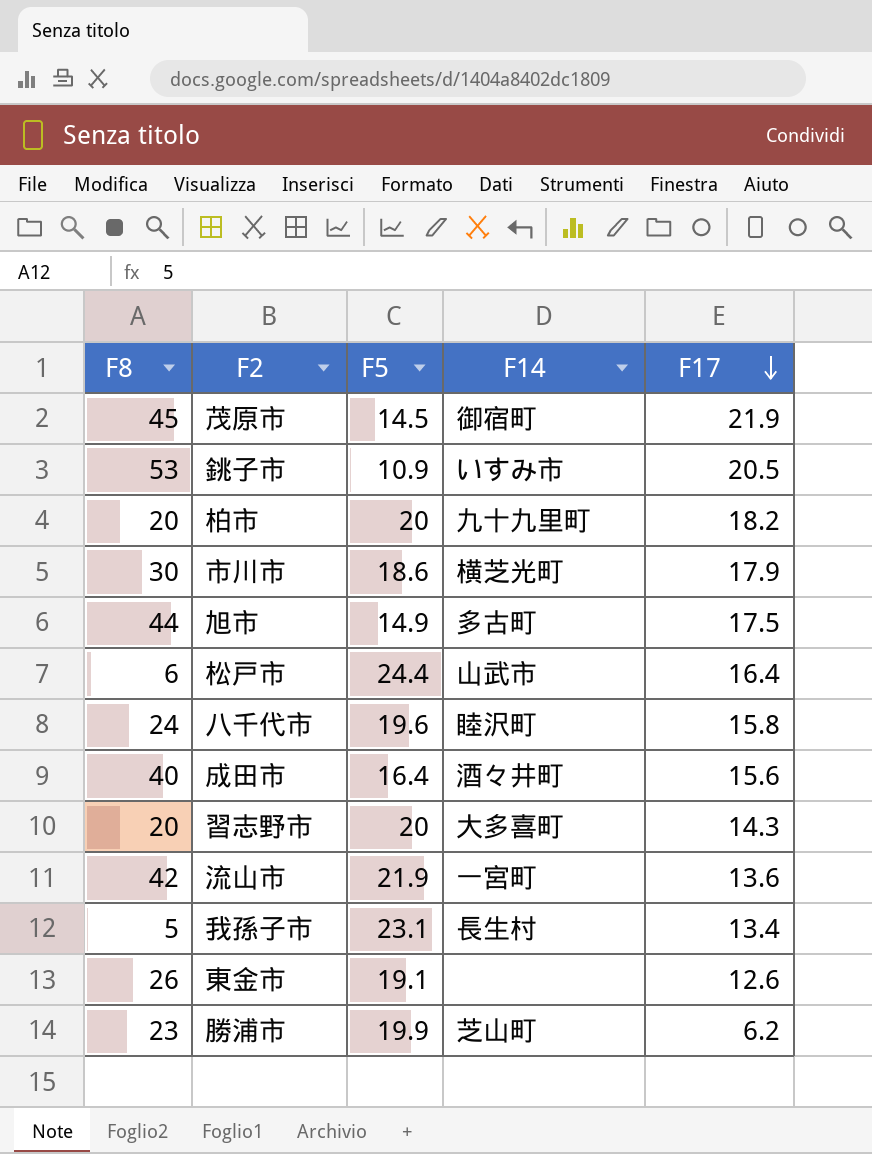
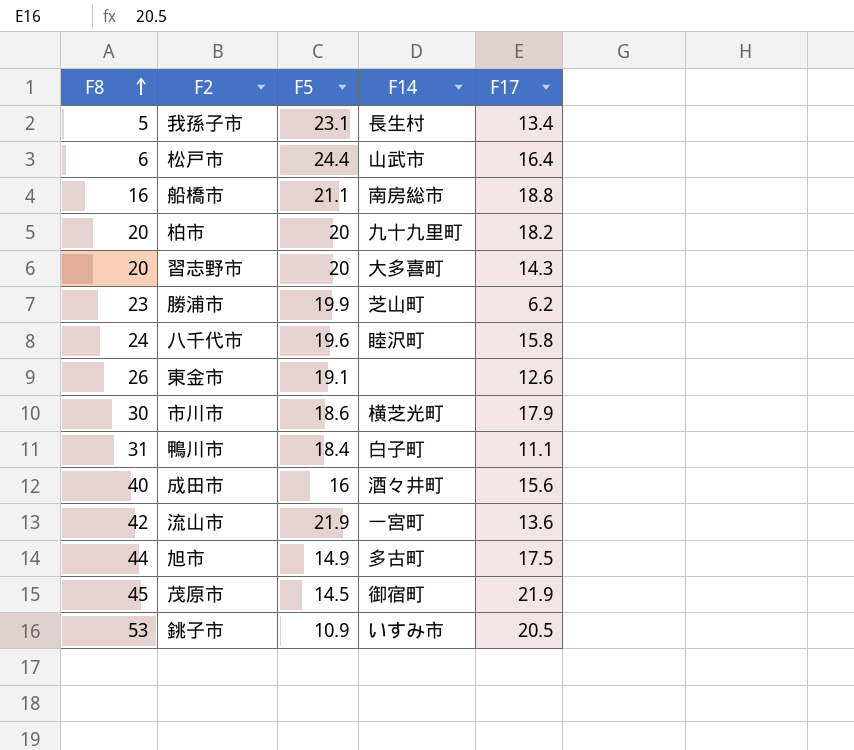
row order: F17 descending -> F8 ascending
row 船橋市: none -> 16 | 21.1 | 南房総市 | 18.8
row 鴨川市: none -> 31 | 18.4 | 白子町 | 11.1
成田市 | F5: 16.4 -> 16

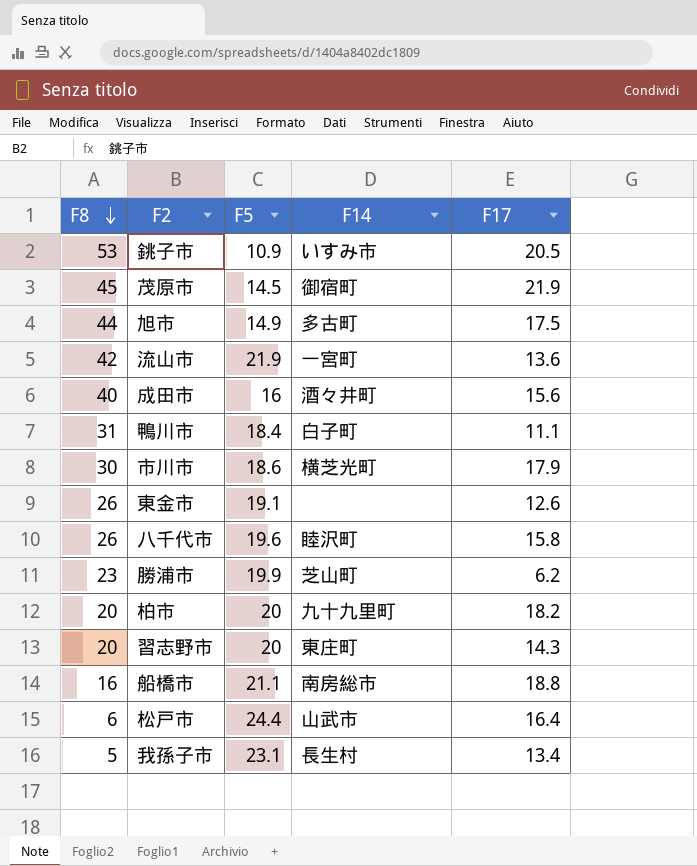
row order: F8 ascending -> F8 descending
八千代市 | F8: 24 -> 26
習志野市 | F14: 大多喜町 -> 東庄町

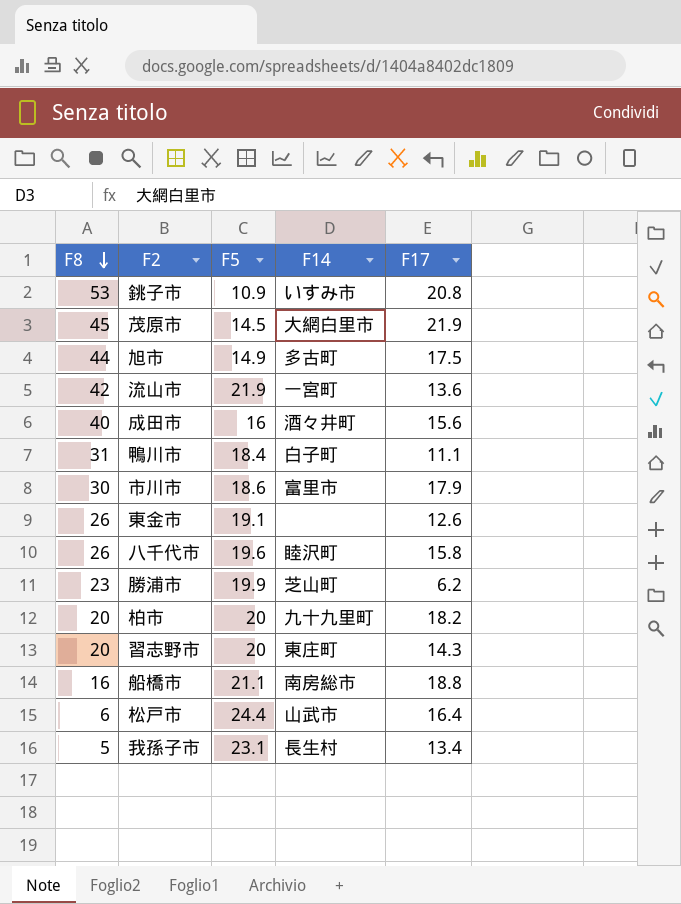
銚子市 | F17: 20.5 -> 20.8
茂原市 | F14: 御宿町 -> 大網白里市
市川市 | F14: 横芝光町 -> 富里市

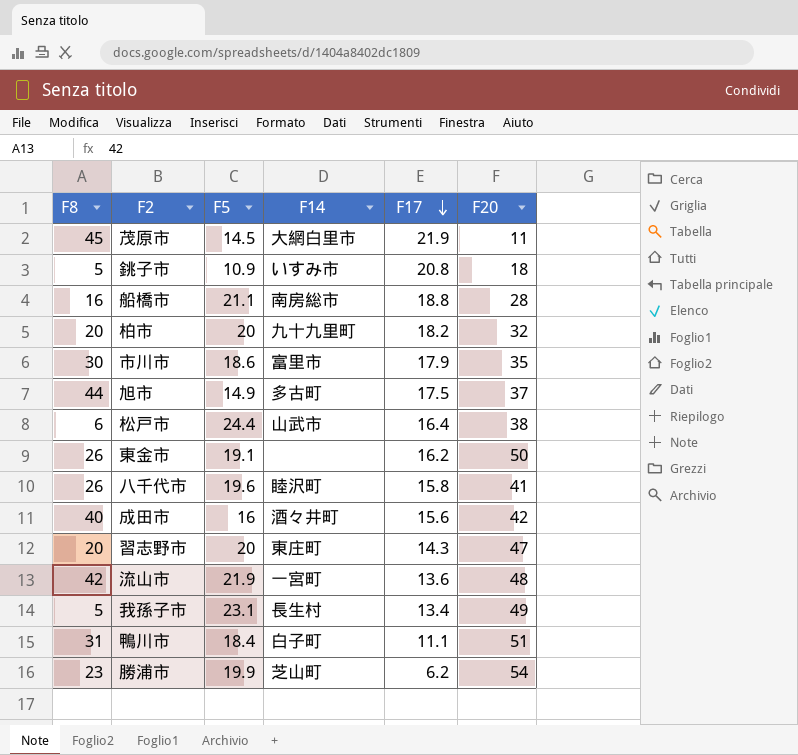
row order: F8 descending -> F17 descending
column F20 | position: none -> 6
銚子市 | F8: 53 -> 5
東金市 | F17: 12.6 -> 16.2

